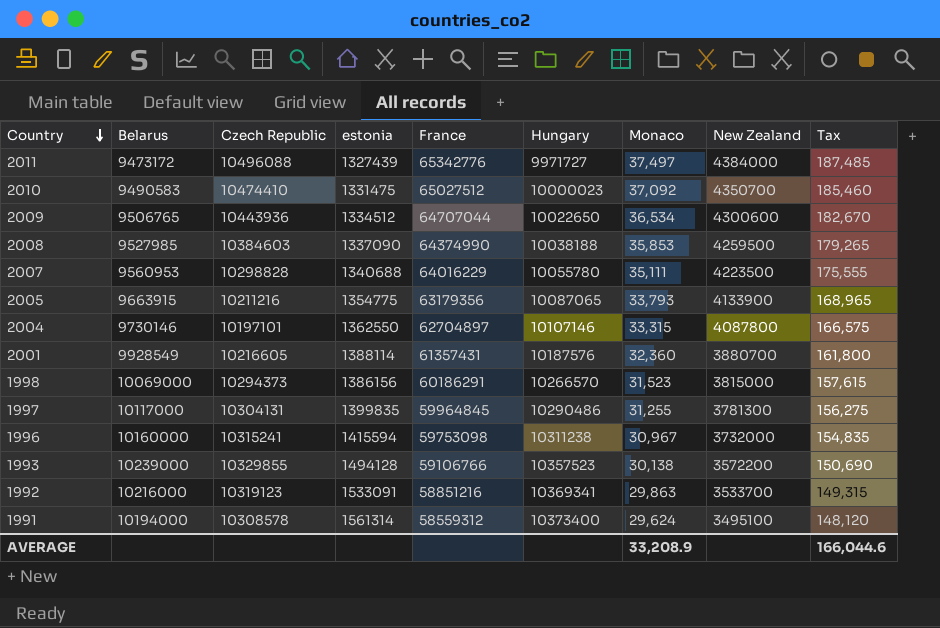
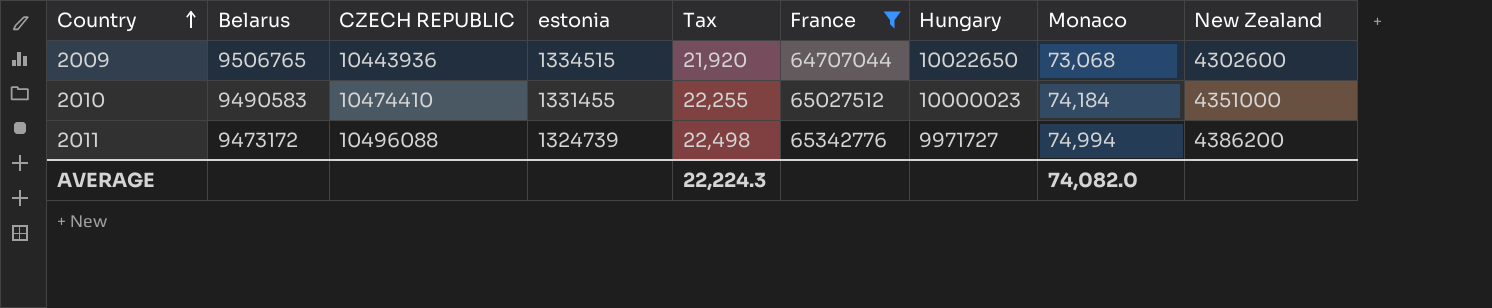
filter: none -> France >= 64707044
row order: Country descending -> Country ascending
column name: Czech Republic -> CZECH REPUBLIC
column Tax | formula: [Monaco] * 5 -> [Monaco] * 0.3
column Tax | position: 9 -> 5
2009 | estonia: 1334512 -> 1334515
2009 | Monaco: 36,534 -> 73,068
2009 | New Zealand: 4300600 -> 4302600
2010 | estonia: 1331475 -> 1331455
2010 | Monaco: 37,092 -> 74,184
2010 | New Zealand: 4350700 -> 4351000
2011 | estonia: 1327439 -> 1324739
2011 | Monaco: 37,497 -> 74,994
2011 | New Zealand: 4384000 -> 4386200
AVERAGE | Tax: 166,044.6 -> 22,224.3
AVERAGE | Monaco: 33,208.9 -> 74,082.0

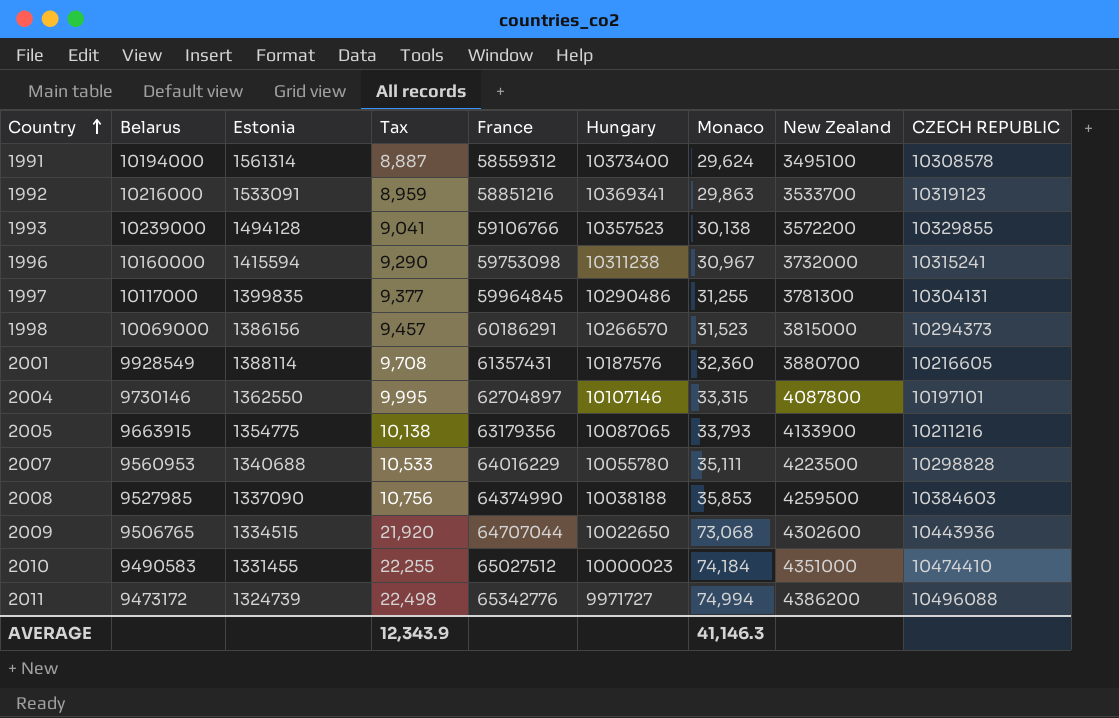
filter: France >= 64707044 -> none
column name: estonia -> Estonia
column CZECH REPUBLIC | position: 3 -> 9
AVERAGE | Tax: 22,224.3 -> 12,343.9
AVERAGE | Monaco: 74,082.0 -> 41,146.3

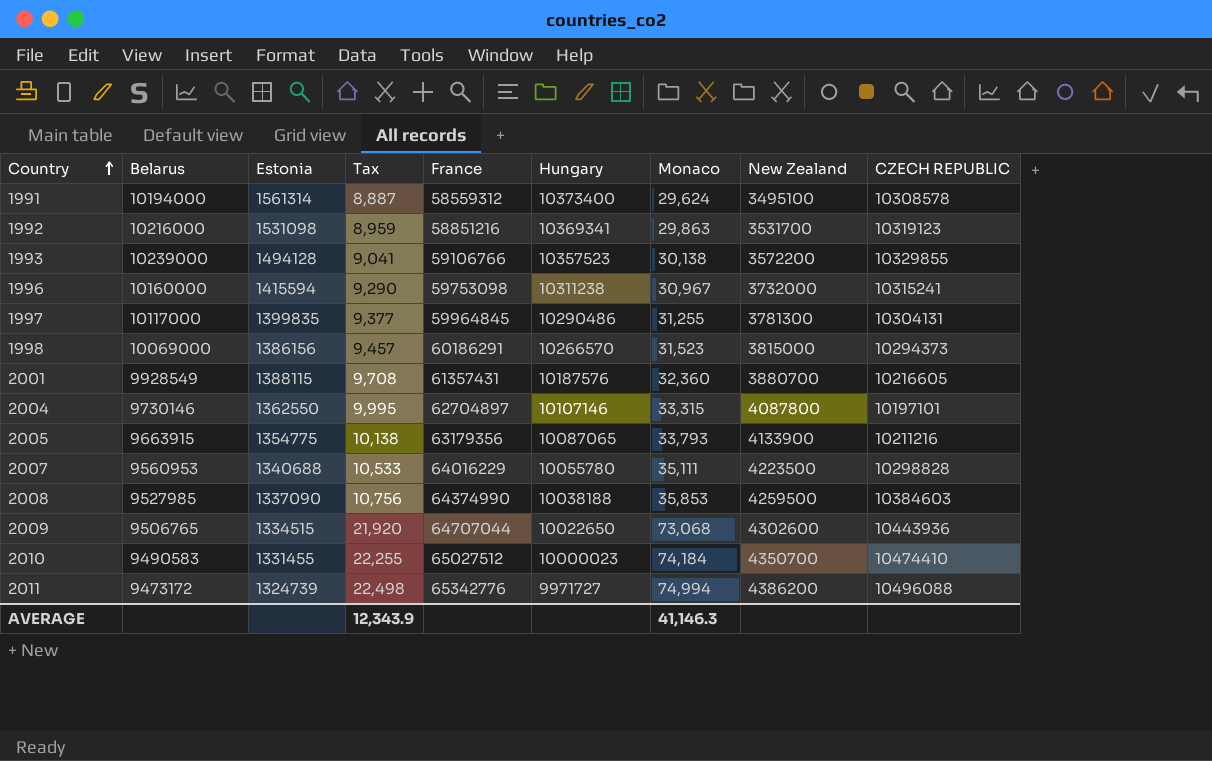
1992 | Estonia: 1533091 -> 1531098
1992 | New Zealand: 3533700 -> 3531700
2001 | Estonia: 1388114 -> 1388115
2010 | New Zealand: 4351000 -> 4350700

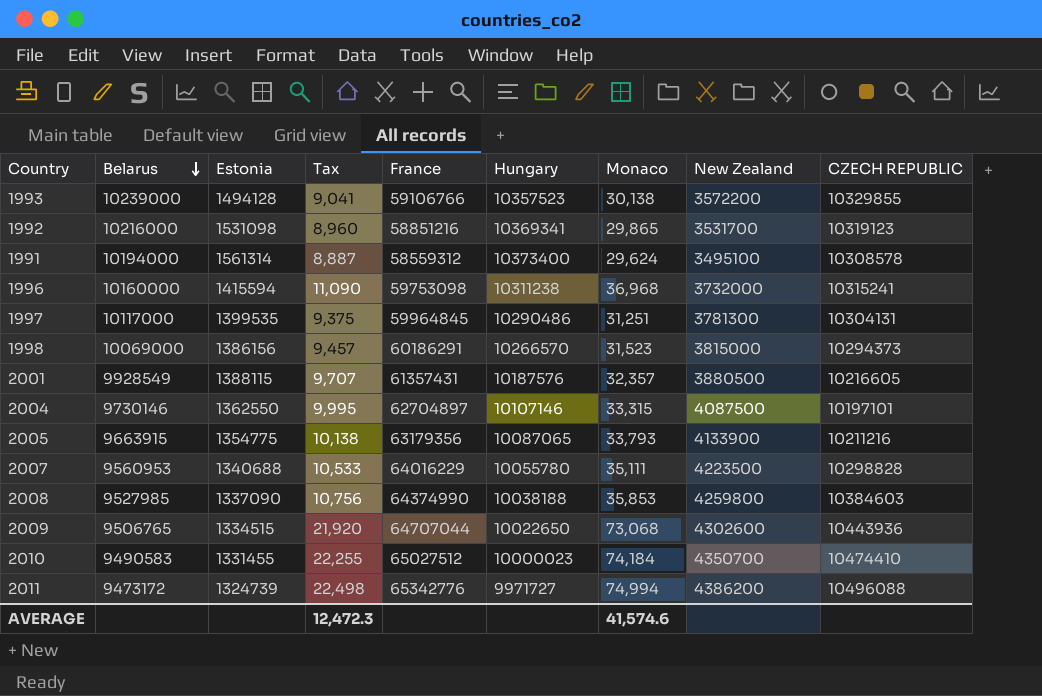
row order: Country ascending -> Belarus descending
1992 | Tax: 8,959 -> 8,960
1992 | Monaco: 29,863 -> 29,865
1996 | Tax: 9,290 -> 11,090
1996 | Monaco: 30,967 -> 36,968
1997 | Estonia: 1399835 -> 1399535
1997 | Tax: 9,377 -> 9,375
1997 | Monaco: 31,255 -> 31,251
2001 | Tax: 9,708 -> 9,707
2001 | Monaco: 32,360 -> 32,357
2001 | New Zealand: 3880700 -> 3880500
2004 | New Zealand: 4087800 -> 4087500
2008 | New Zealand: 4259500 -> 4259800
AVERAGE | Tax: 12,343.9 -> 12,472.3
AVERAGE | Monaco: 41,146.3 -> 41,574.6

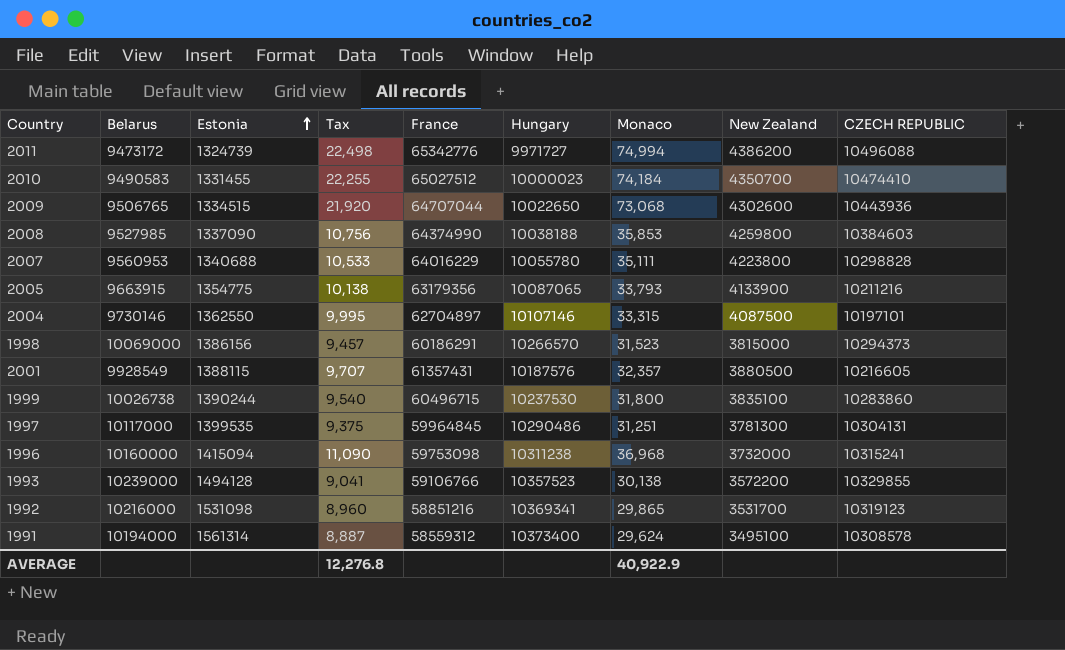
row order: Belarus descending -> Estonia ascending
2007 | New Zealand: 4223500 -> 4223800
row 1999: none -> 10026738 | 1390244 | 9,540 | 60496715 | 10237530 | 31,800 | 3835100 | 10283860
1996 | Estonia: 1415594 -> 1415094
AVERAGE | Tax: 12,472.3 -> 12,276.8
AVERAGE | Monaco: 41,574.6 -> 40,922.9

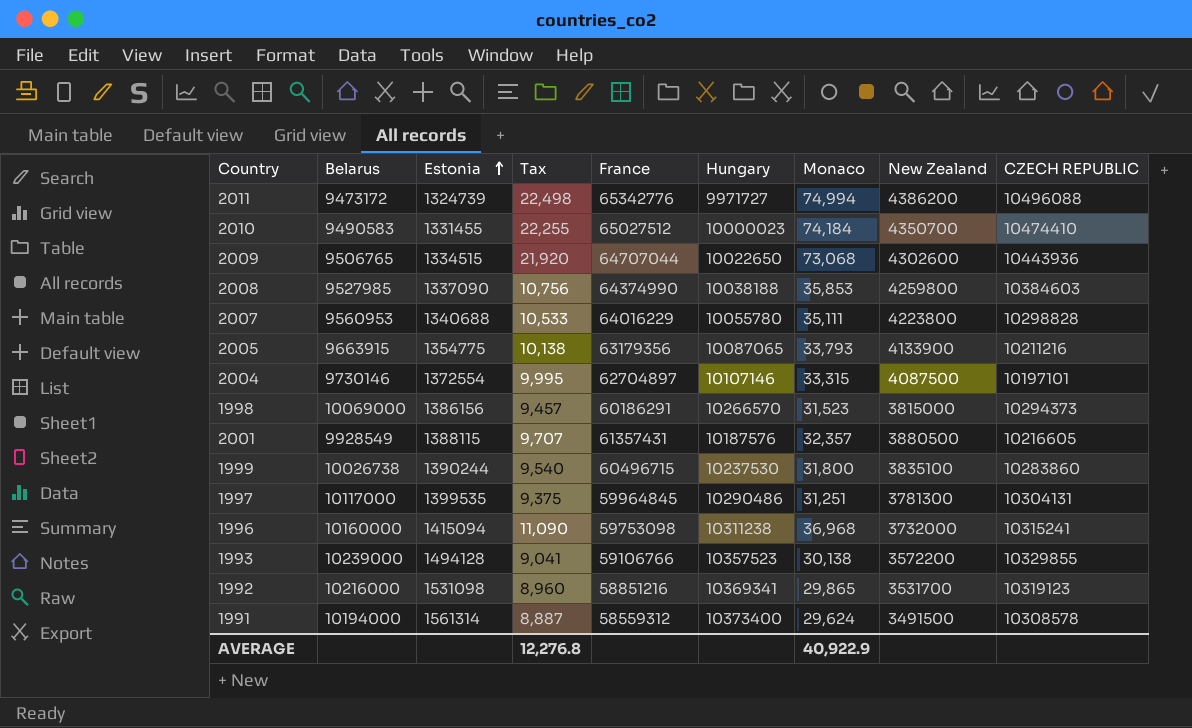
2004 | Estonia: 1362550 -> 1372554
1991 | New Zealand: 3495100 -> 3491500

